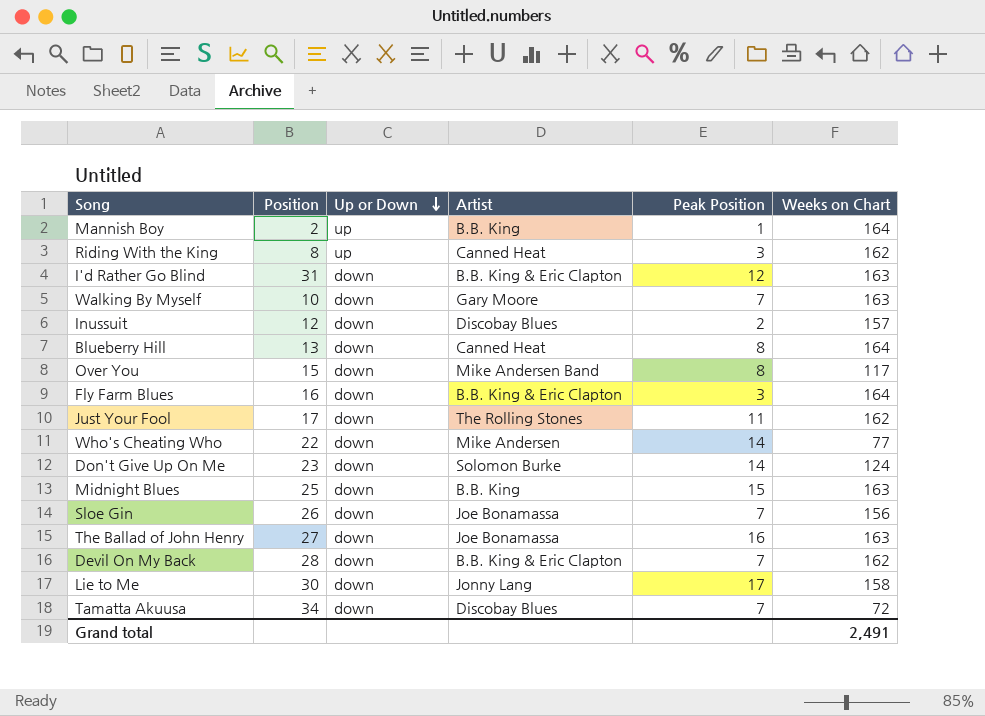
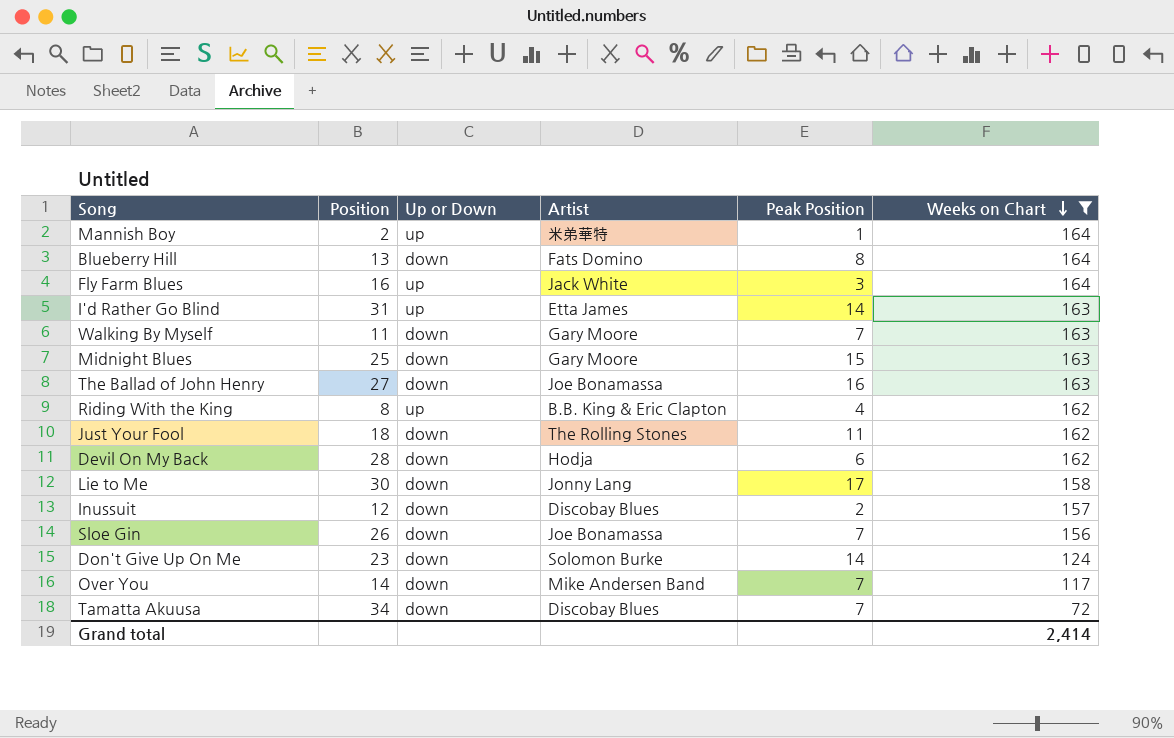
filter: none -> Weeks on Chart != 77
row order: Up or Down descending -> Weeks on Chart descending
Mannish Boy | Artist: B.B. King -> 米弟華特
Blueberry Hill | Artist: Canned Heat -> Fats Domino
Fly Farm Blues | Up or Down: down -> up
Fly Farm Blues | Artist: B.B. King & Eric Clapton -> Jack White
I'd Rather Go Blind | Up or Down: down -> up
I'd Rather Go Blind | Artist: B.B. King & Eric Clapton -> Etta James
I'd Rather Go Blind | Peak Position: 12 -> 14
Walking By Myself | Position: 10 -> 11
Midnight Blues | Artist: B.B. King -> Gary Moore
Riding With the King | Artist: Canned Heat -> B.B. King & Eric Clapton
Riding With the King | Peak Position: 3 -> 4
Just Your Fool | Position: 17 -> 18
Devil On My Back | Artist: B.B. King & Eric Clapton -> Hodja
Devil On My Back | Peak Position: 7 -> 6
Over You | Position: 15 -> 14
Over You | Peak Position: 8 -> 7
Grand total | Weeks on Chart: 2,491 -> 2,414

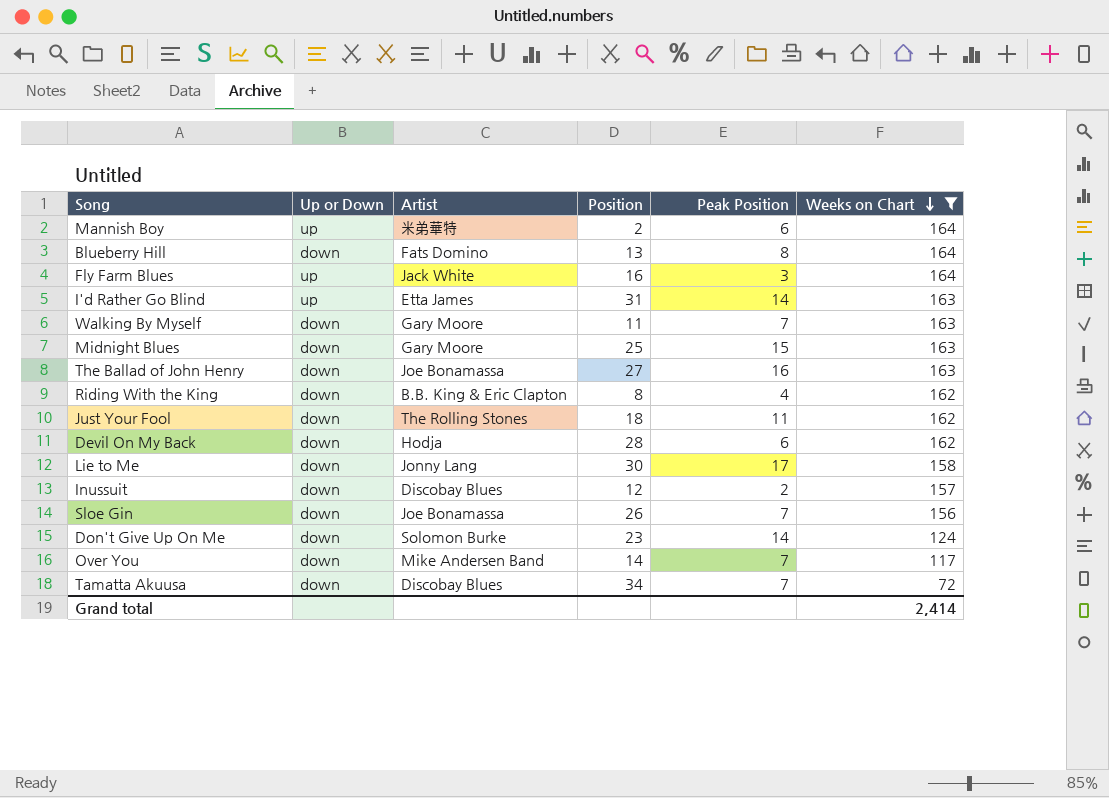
column Position | position: 2 -> 4
Mannish Boy | Peak Position: 1 -> 6
Riding With the King | Up or Down: up -> down

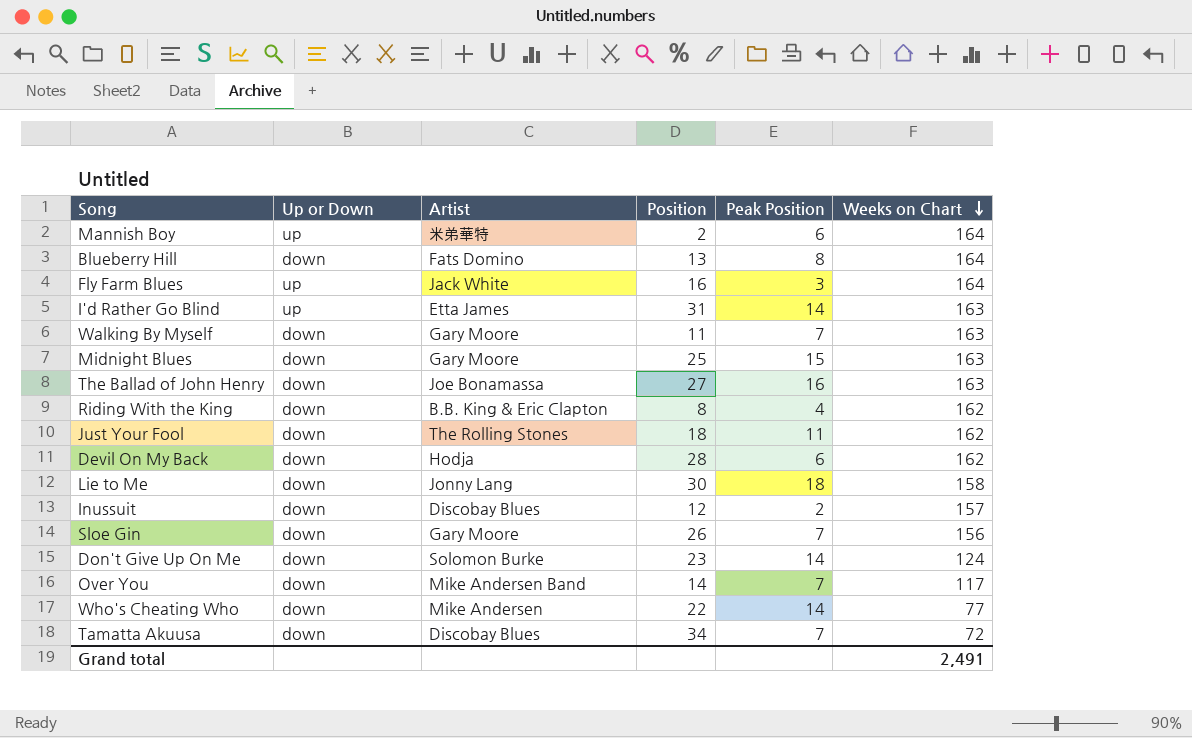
filter: Weeks on Chart != 77 -> none
Lie to Me | Peak Position: 17 -> 18
Sloe Gin | Artist: Joe Bonamassa -> Gary Moore
Grand total | Weeks on Chart: 2,414 -> 2,491

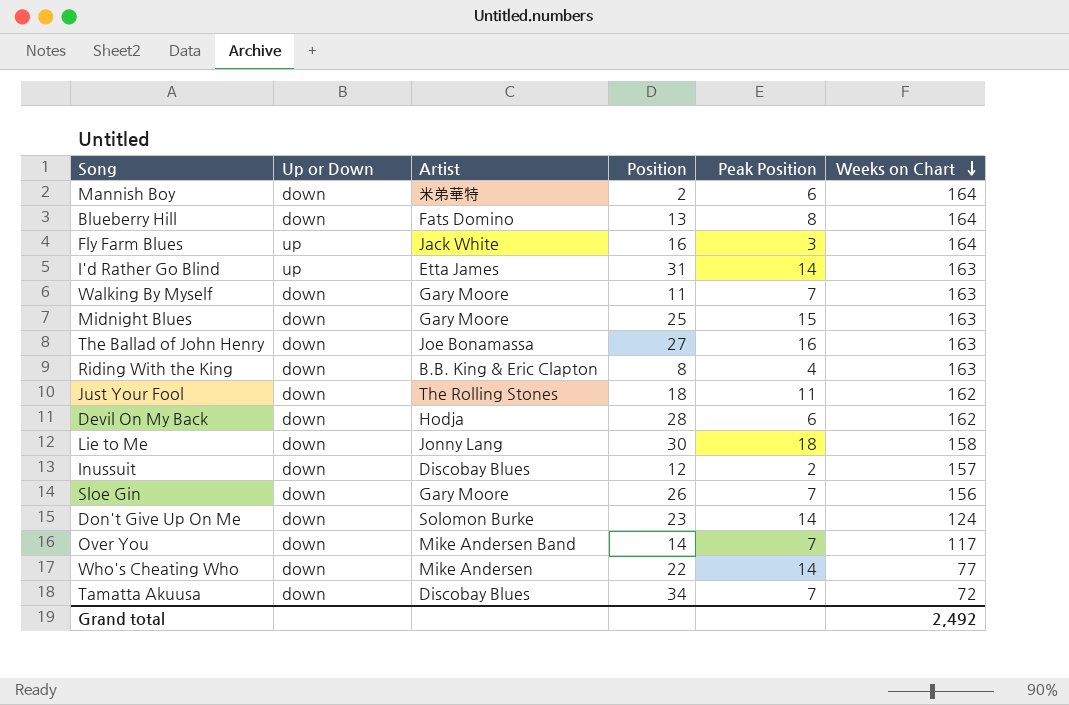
Mannish Boy | Up or Down: up -> down
Riding With the King | Weeks on Chart: 162 -> 163
Grand total | Weeks on Chart: 2,491 -> 2,492

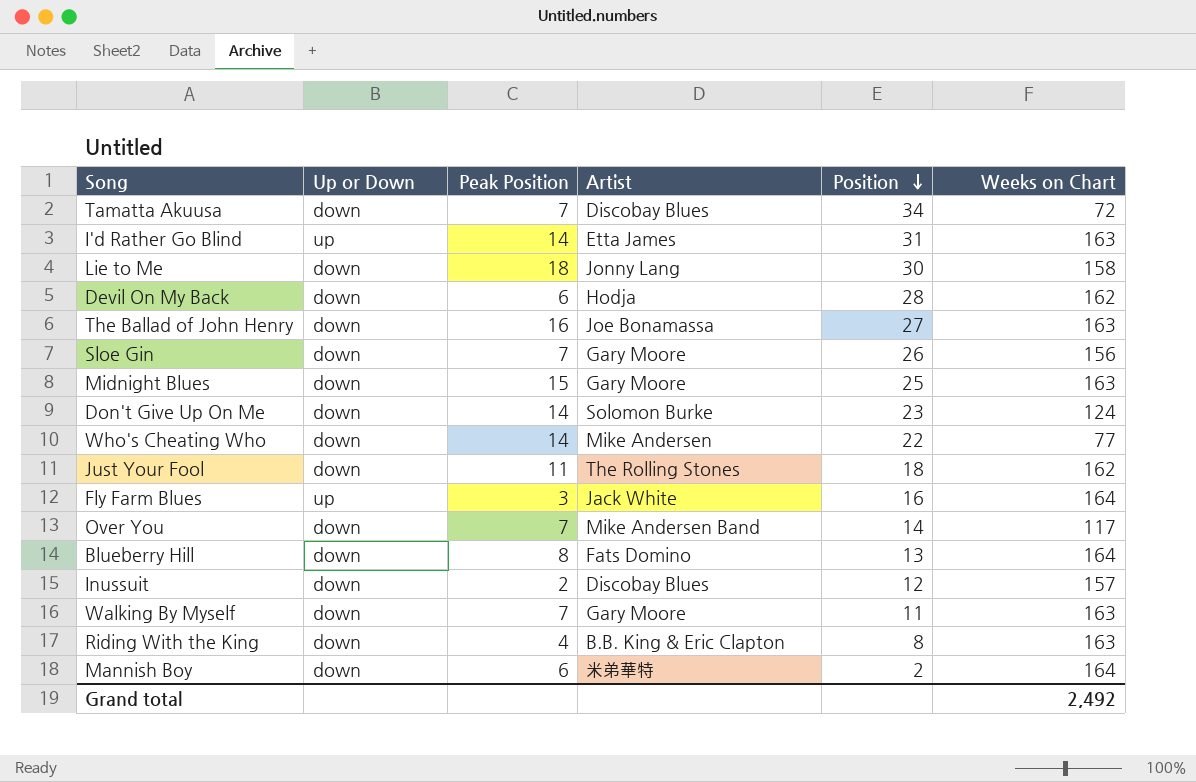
row order: Weeks on Chart descending -> Position descending
column Peak Position | position: 5 -> 3

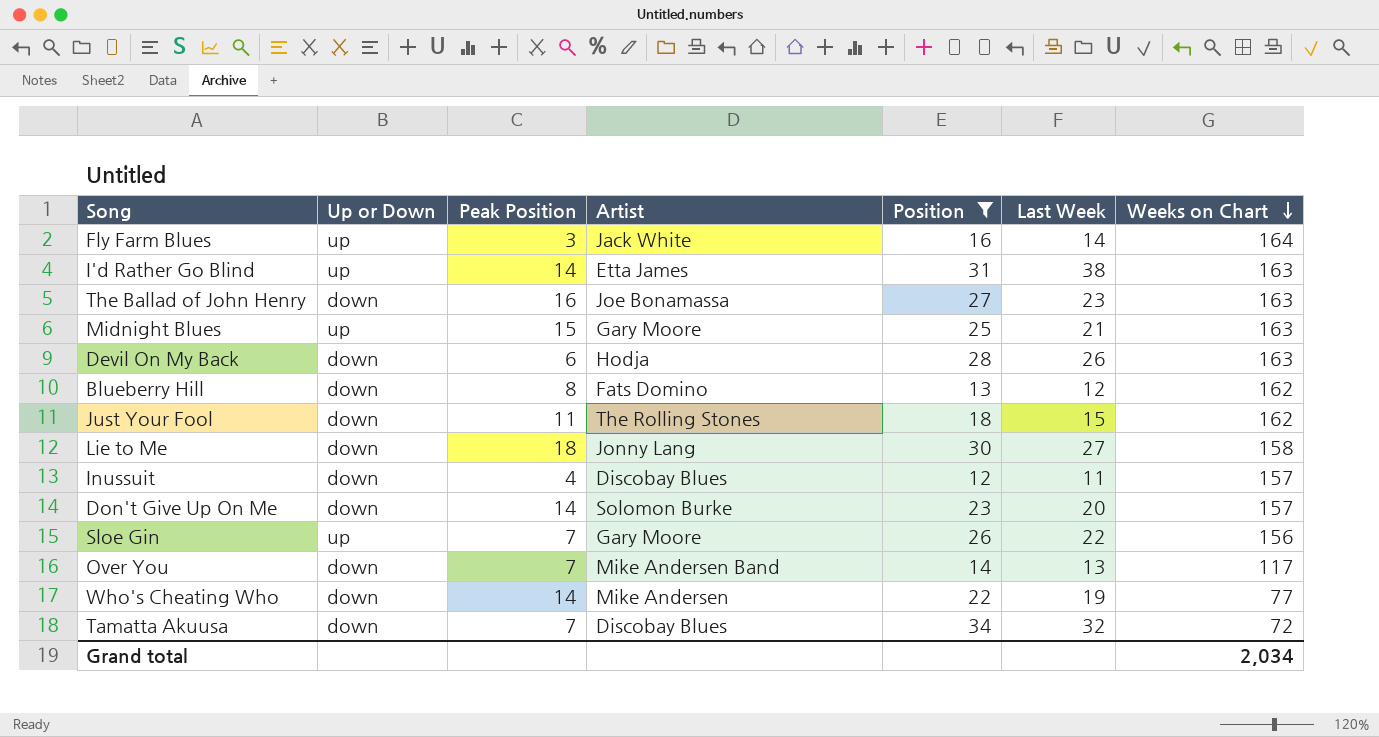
filter: none -> Position >= 12
row order: Position descending -> Weeks on Chart descending
column Last Week | position: none -> 6
Midnight Blues | Up or Down: down -> up
Devil On My Back | Weeks on Chart: 162 -> 163
Blueberry Hill | Weeks on Chart: 164 -> 162
Inussuit | Peak Position: 2 -> 4
Don't Give Up On Me | Weeks on Chart: 124 -> 157
Sloe Gin | Up or Down: down -> up
Grand total | Weeks on Chart: 2,492 -> 2,034

